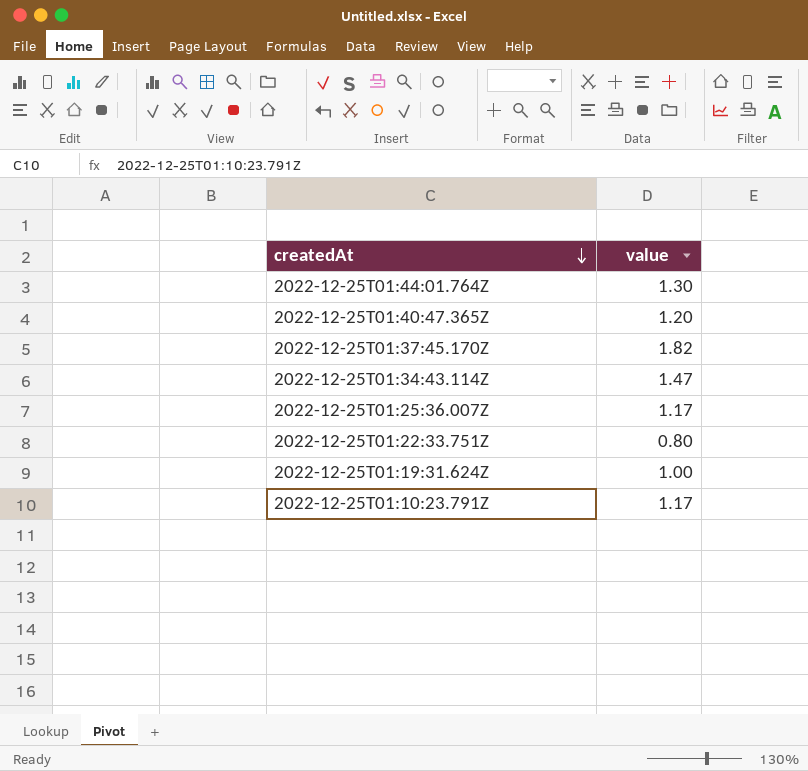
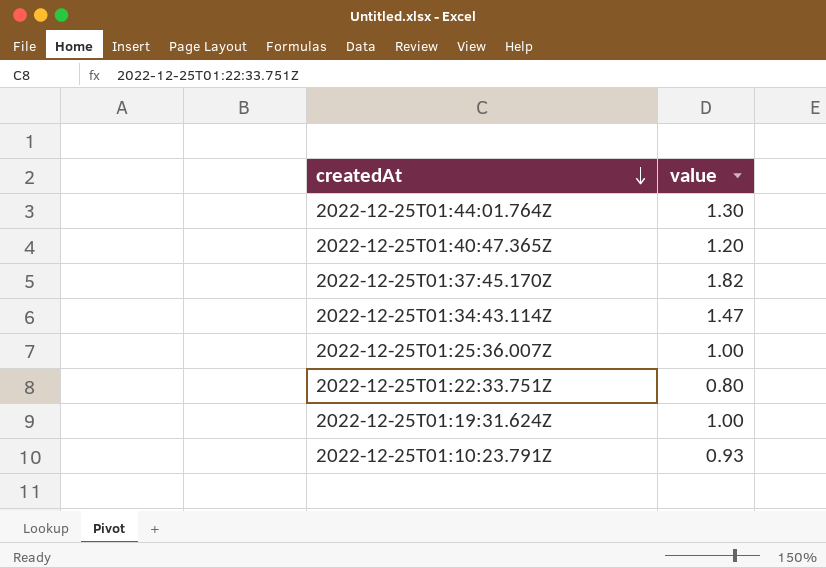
2022-12-25T01:25:36.007Z | value: 1.17 -> 1.00
2022-12-25T01:10:23.791Z | value: 1.17 -> 0.93

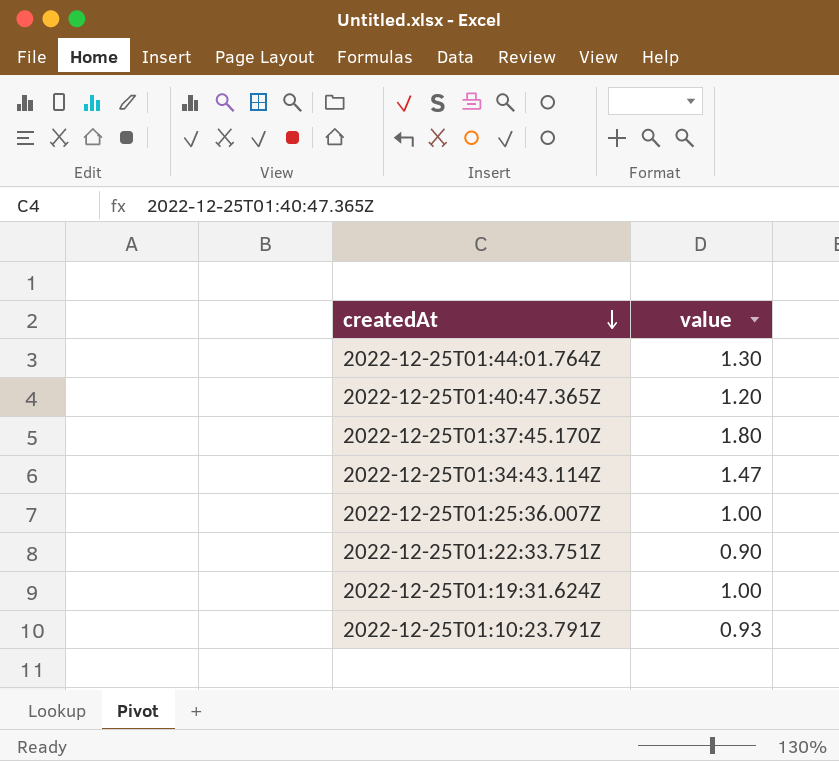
2022-12-25T01:37:45.170Z | value: 1.82 -> 1.80
2022-12-25T01:22:33.751Z | value: 0.80 -> 0.90

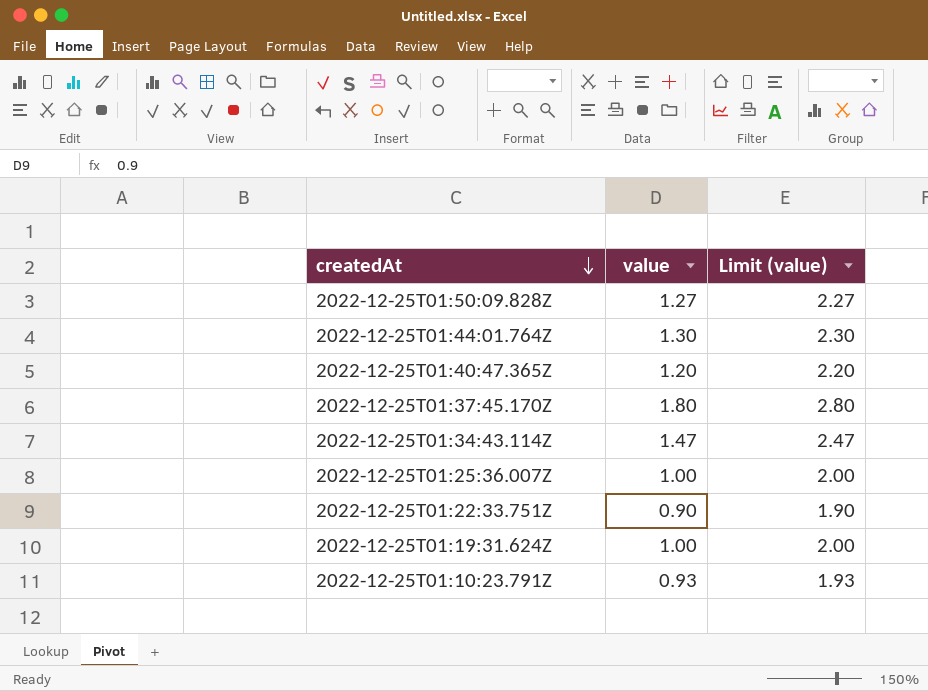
column Limit (value) | formula: none -> [value] + 1
row 2022-12-25T01:50:09.828Z: none -> 1.27 | 2.27

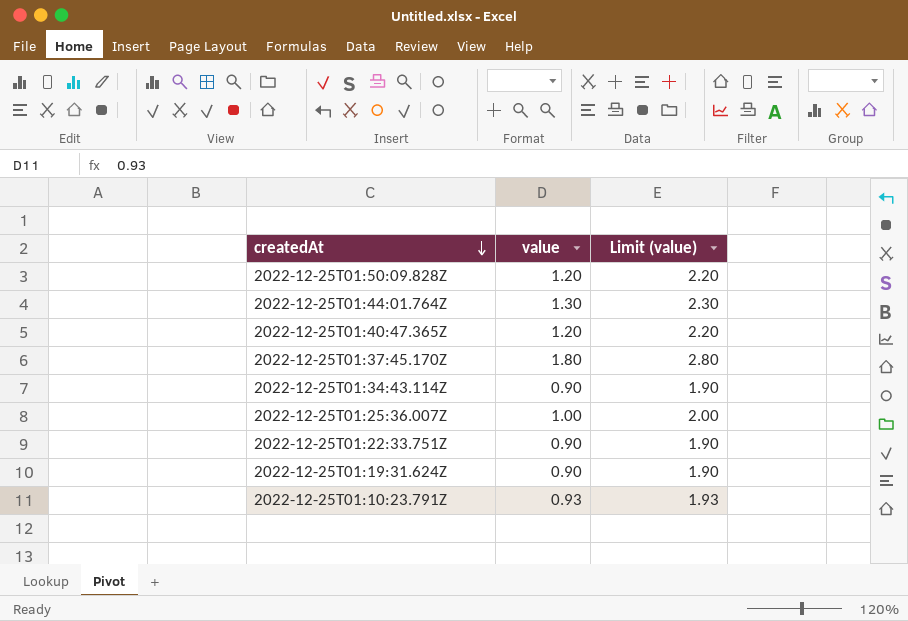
2022-12-25T01:50:09.828Z | value: 1.27 -> 1.20
2022-12-25T01:50:09.828Z | Limit (value): 2.27 -> 2.20
2022-12-25T01:34:43.114Z | value: 1.47 -> 0.90
2022-12-25T01:34:43.114Z | Limit (value): 2.47 -> 1.90
2022-12-25T01:19:31.624Z | value: 1.00 -> 0.90
2022-12-25T01:19:31.624Z | Limit (value): 2.00 -> 1.90

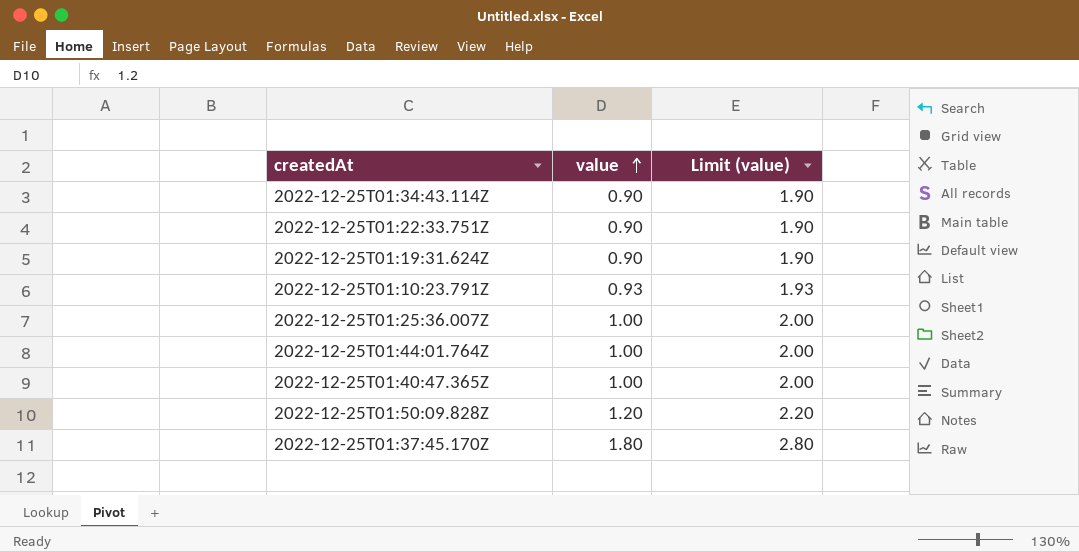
row order: createdAt descending -> value ascending
2022-12-25T01:44:01.764Z | value: 1.30 -> 1.00
2022-12-25T01:44:01.764Z | Limit (value): 2.30 -> 2.00
2022-12-25T01:40:47.365Z | value: 1.20 -> 1.00
2022-12-25T01:40:47.365Z | Limit (value): 2.20 -> 2.00

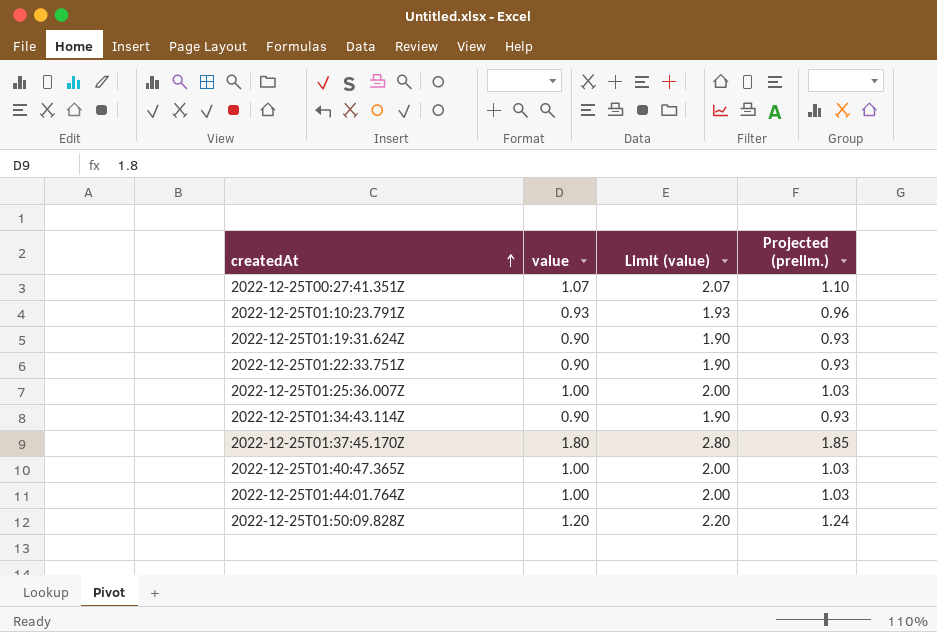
row order: value ascending -> createdAt ascending
column Projected (prelim.) | formula: none -> [value] * 1.03
row 2022-12-25T00:27:41.351Z: none -> 1.07 | 2.07 | 1.10

